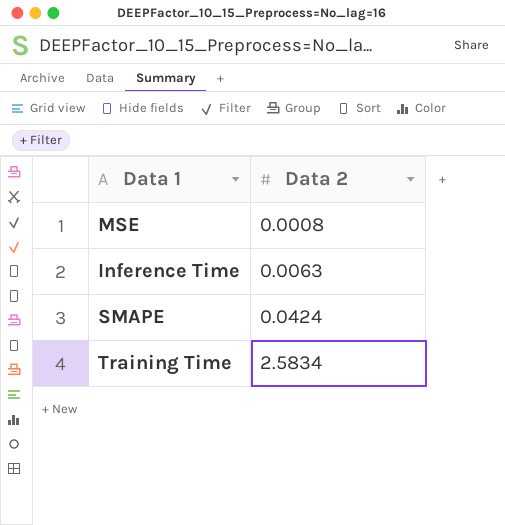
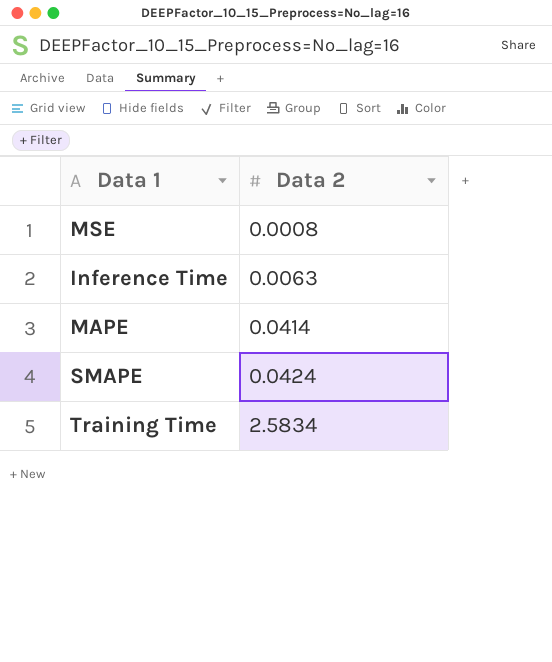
row MAPE: none -> 0.0414

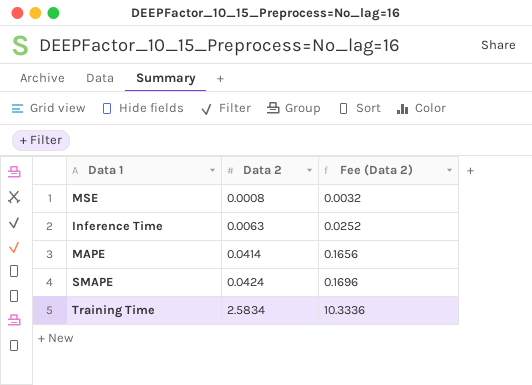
column Fee (Data 2) | formula: none -> [Data 2] * 4

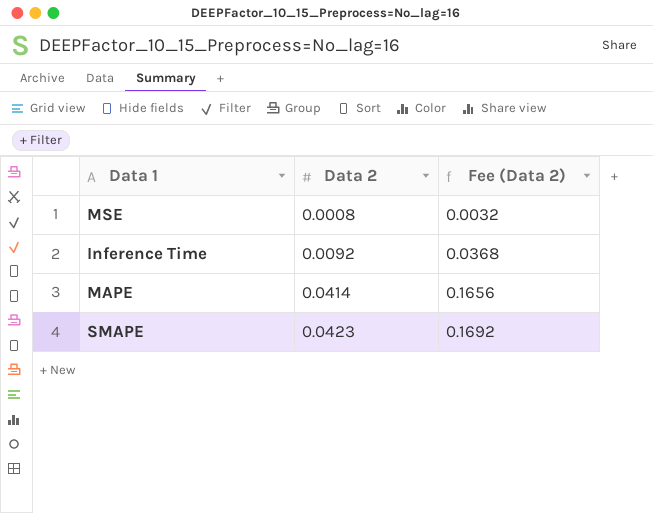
row Training Time: 2.5834 | 10.3336 -> none
Inference Time | Data 2: 0.0063 -> 0.0092
Inference Time | Fee (Data 2): 0.0252 -> 0.0368
SMAPE | Data 2: 0.0424 -> 0.0423
SMAPE | Fee (Data 2): 0.1696 -> 0.1692

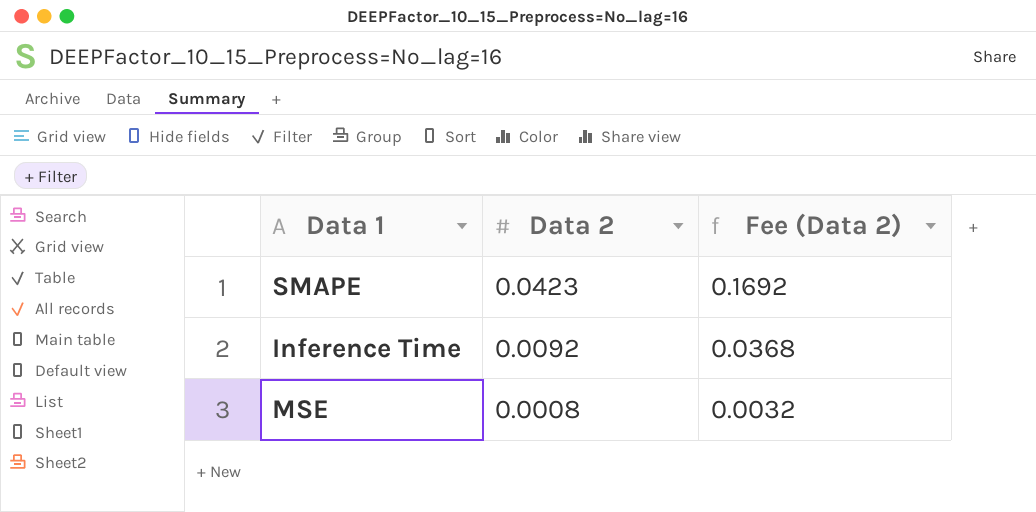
row order: Data 2 ascending -> Data 2 descending
row MAPE: 0.0414 | 0.1656 -> none

